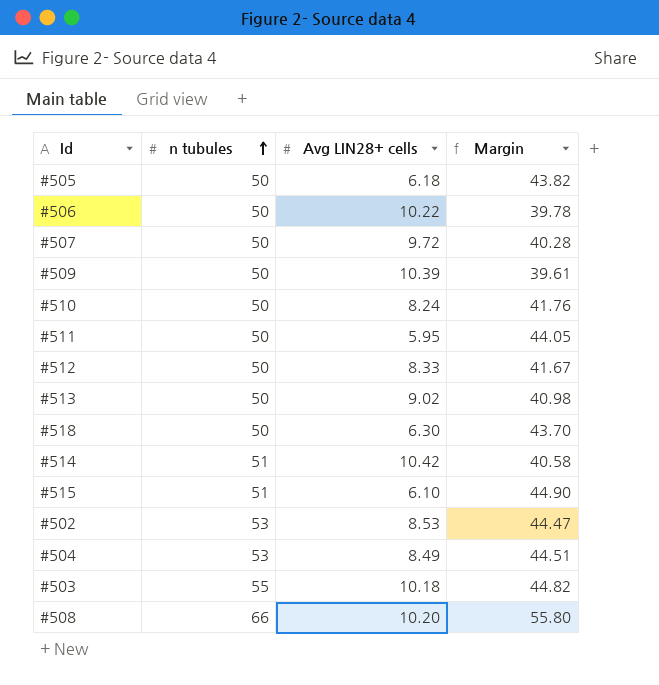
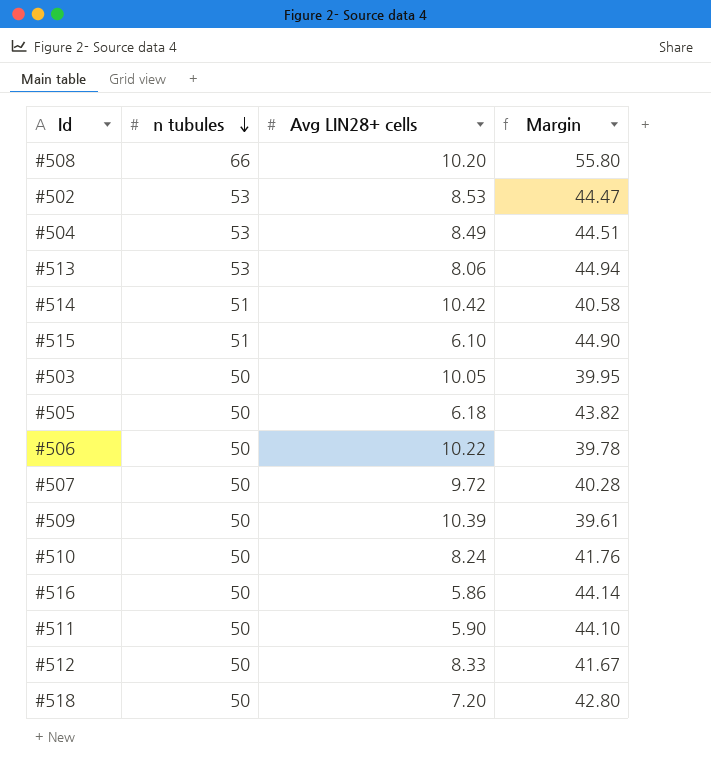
row order: n tubules ascending -> n tubules descending
#513 | n tubules: 50 -> 53
#513 | Avg LIN28+ cells: 9.02 -> 8.06
#513 | Margin: 40.98 -> 44.94
#503 | n tubules: 55 -> 50
#503 | Avg LIN28+ cells: 10.18 -> 10.05
#503 | Margin: 44.82 -> 39.95
row #516: none -> 50 | 5.86 | 44.14
#511 | Avg LIN28+ cells: 5.95 -> 5.90
#511 | Margin: 44.05 -> 44.10
#518 | Avg LIN28+ cells: 6.30 -> 7.20
#518 | Margin: 43.70 -> 42.80

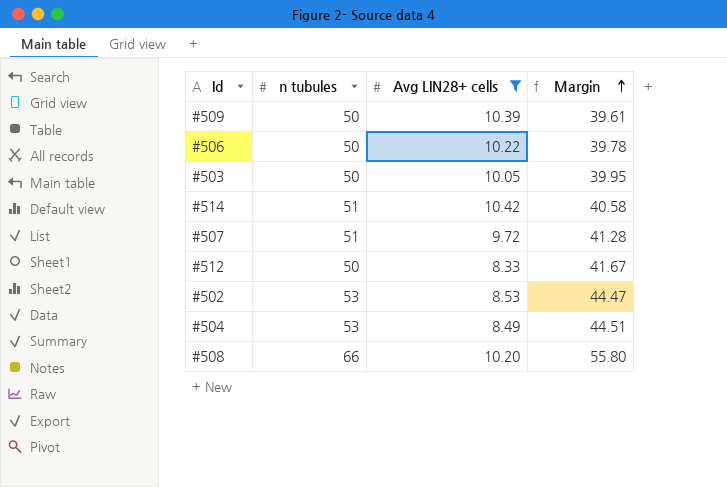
filter: none -> Avg LIN28+ cells >= 8.33
row order: n tubules descending -> Margin ascending
#507 | n tubules: 50 -> 51
#507 | Margin: 40.28 -> 41.28

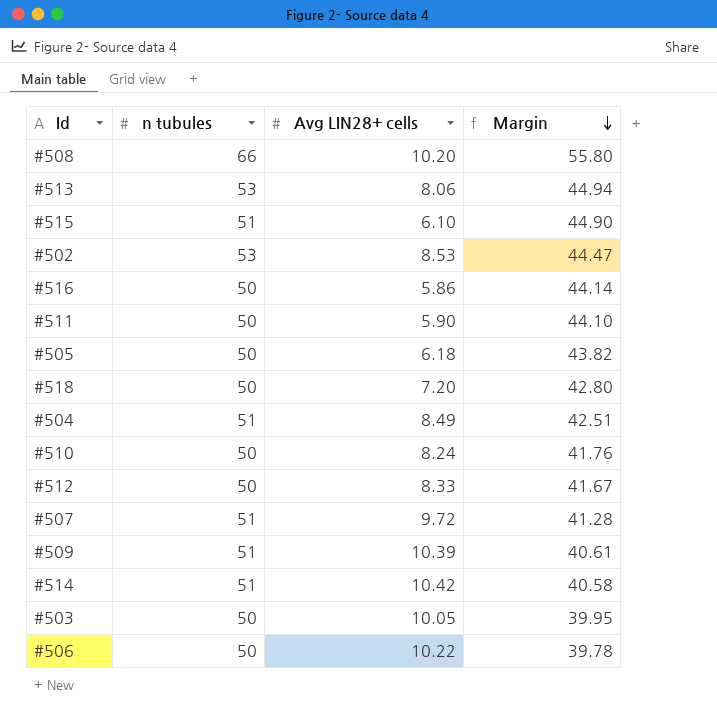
filter: Avg LIN28+ cells >= 8.33 -> none
row order: Margin ascending -> Margin descending
#504 | n tubules: 53 -> 51
#504 | Margin: 44.51 -> 42.51
#509 | n tubules: 50 -> 51
#509 | Margin: 39.61 -> 40.61

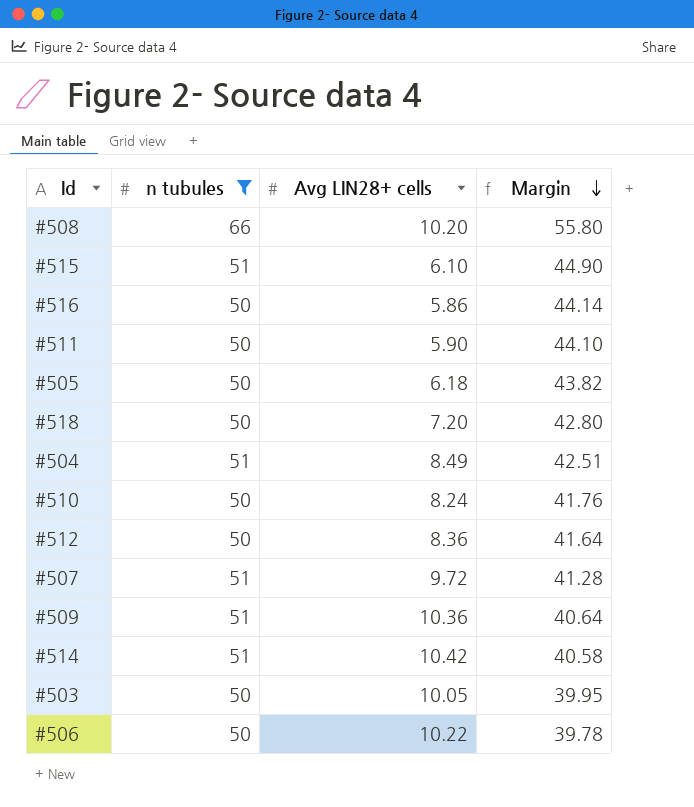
filter: none -> n tubules != 53
#512 | Avg LIN28+ cells: 8.33 -> 8.36
#512 | Margin: 41.67 -> 41.64
#509 | Avg LIN28+ cells: 10.39 -> 10.36
#509 | Margin: 40.61 -> 40.64

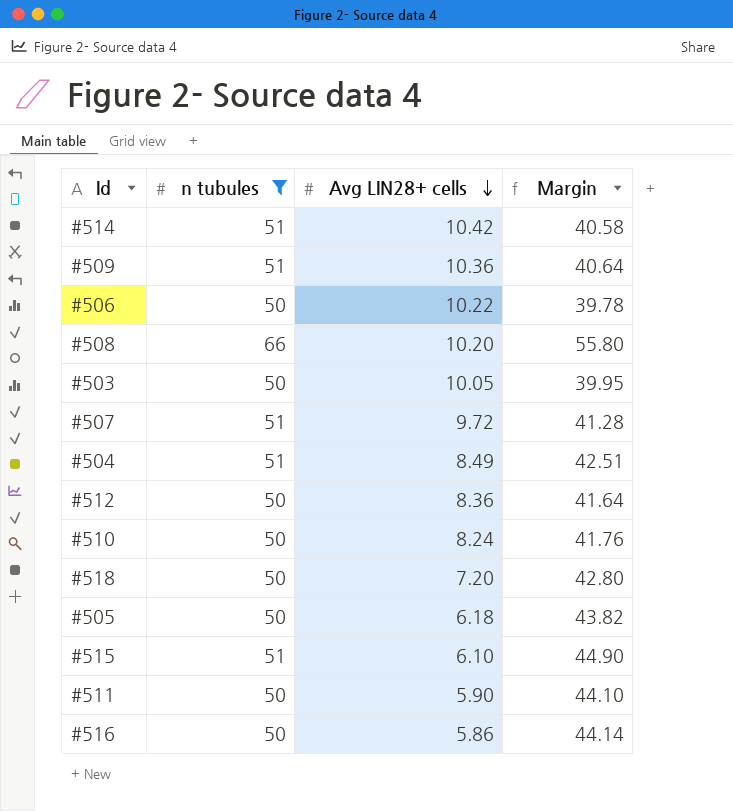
row order: Margin descending -> Avg LIN28+ cells descending

